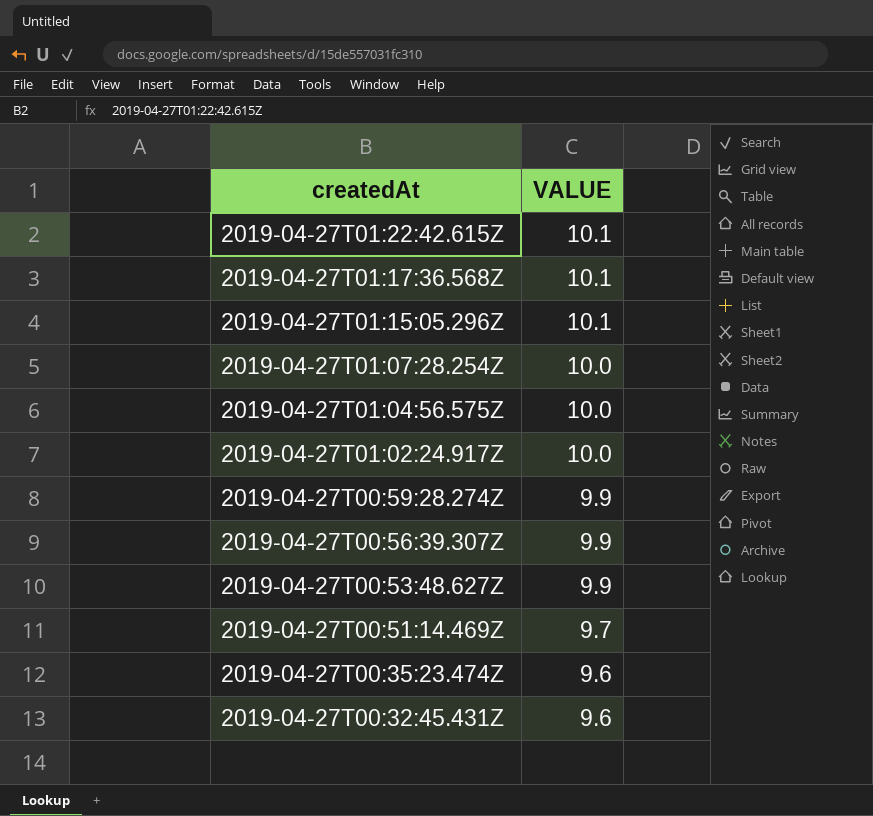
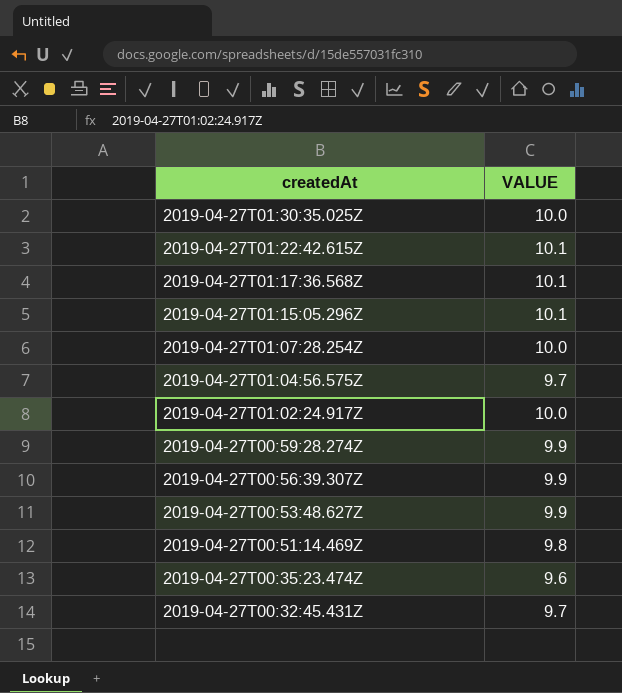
row 2019-04-27T01:30:35.025Z: none -> 10.0
2019-04-27T01:04:56.575Z | VALUE: 10.0 -> 9.7
2019-04-27T00:51:14.469Z | VALUE: 9.7 -> 9.8
2019-04-27T00:32:45.431Z | VALUE: 9.6 -> 9.7

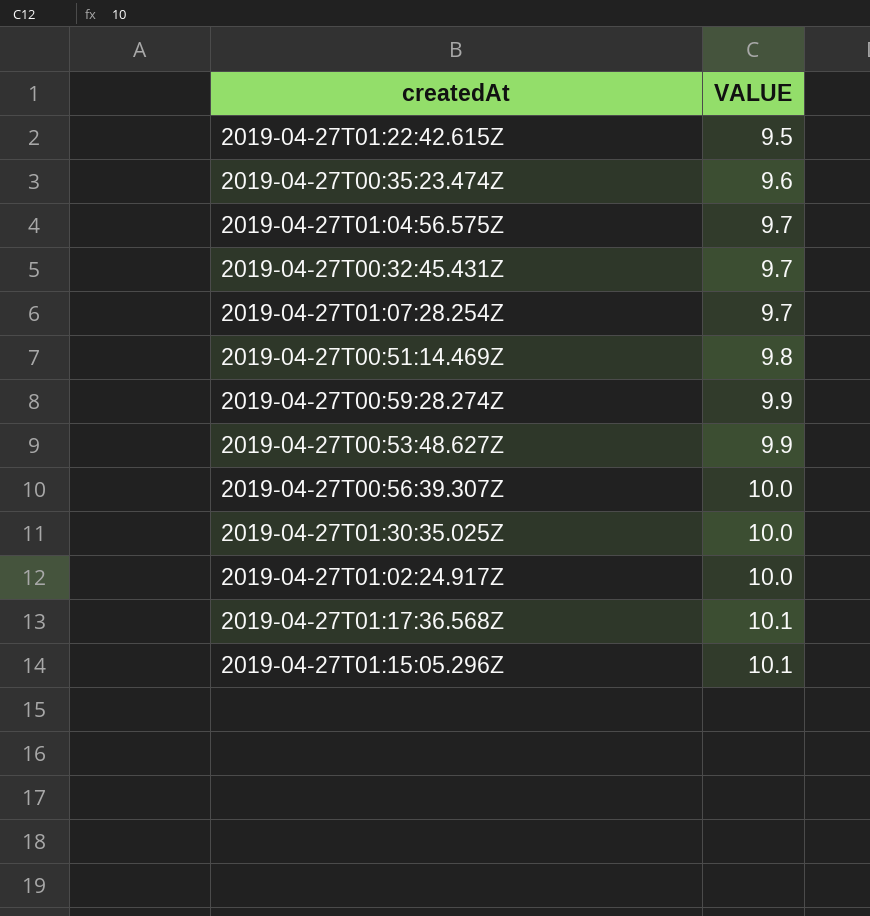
row order: createdAt descending -> VALUE ascending
2019-04-27T01:22:42.615Z | VALUE: 10.1 -> 9.5
2019-04-27T01:07:28.254Z | VALUE: 10.0 -> 9.7
2019-04-27T00:56:39.307Z | VALUE: 9.9 -> 10.0

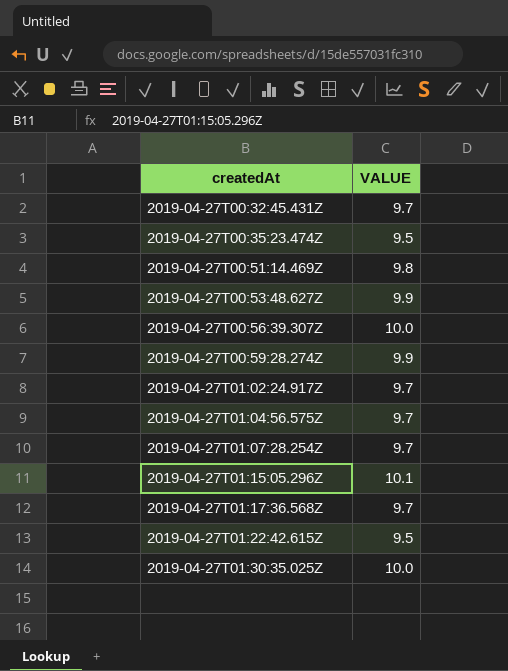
row order: VALUE ascending -> createdAt ascending
2019-04-27T00:35:23.474Z | VALUE: 9.6 -> 9.5
2019-04-27T01:02:24.917Z | VALUE: 10.0 -> 9.7
2019-04-27T01:17:36.568Z | VALUE: 10.1 -> 9.7

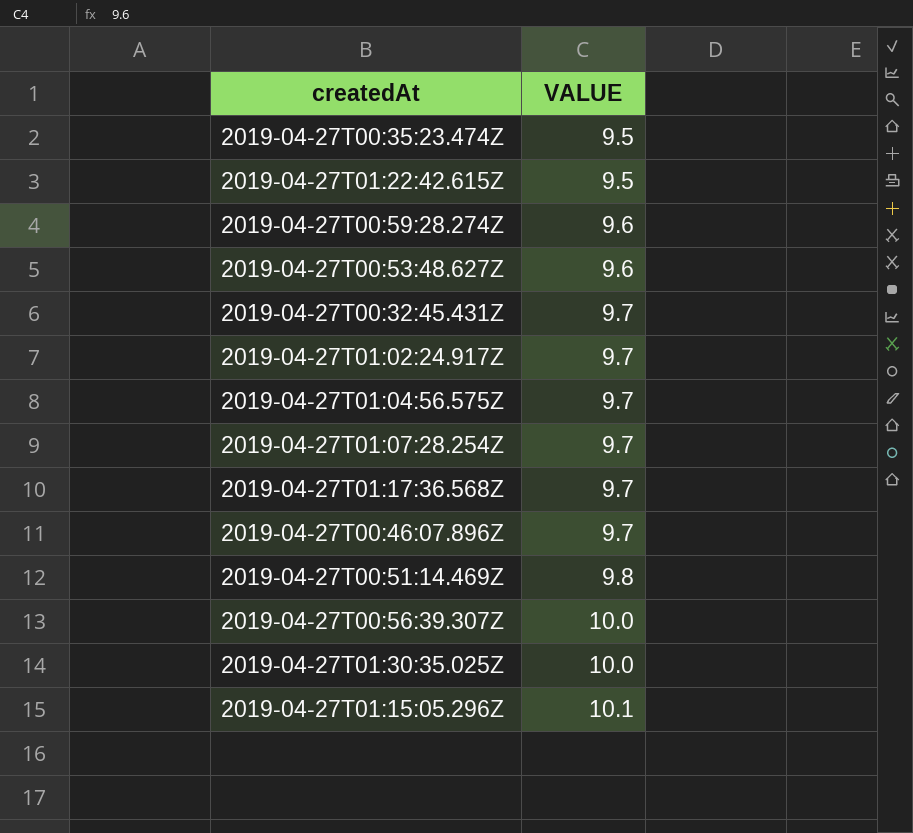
row order: createdAt ascending -> VALUE ascending
2019-04-27T00:59:28.274Z | VALUE: 9.9 -> 9.6
2019-04-27T00:53:48.627Z | VALUE: 9.9 -> 9.6
row 2019-04-27T00:46:07.896Z: none -> 9.7

